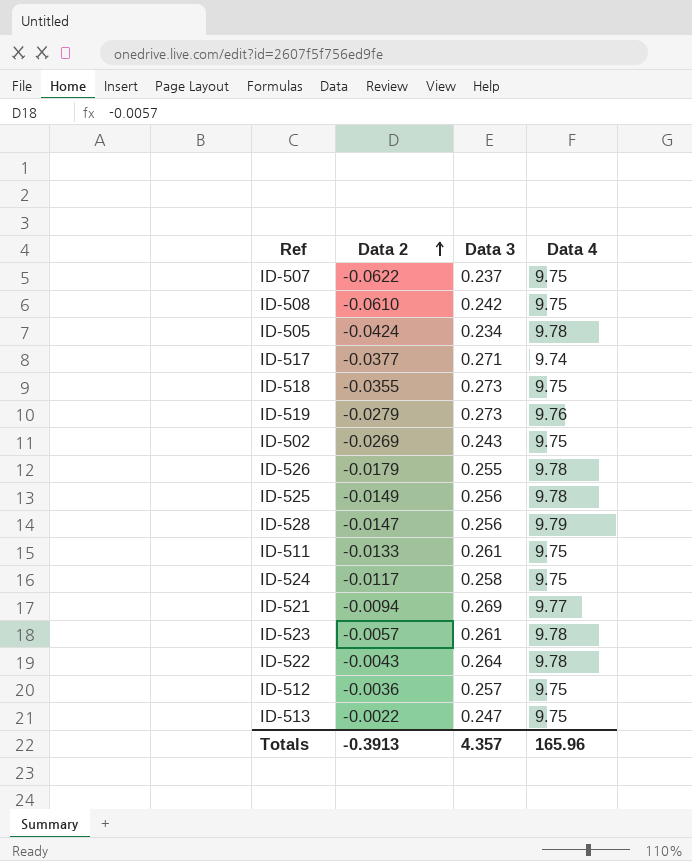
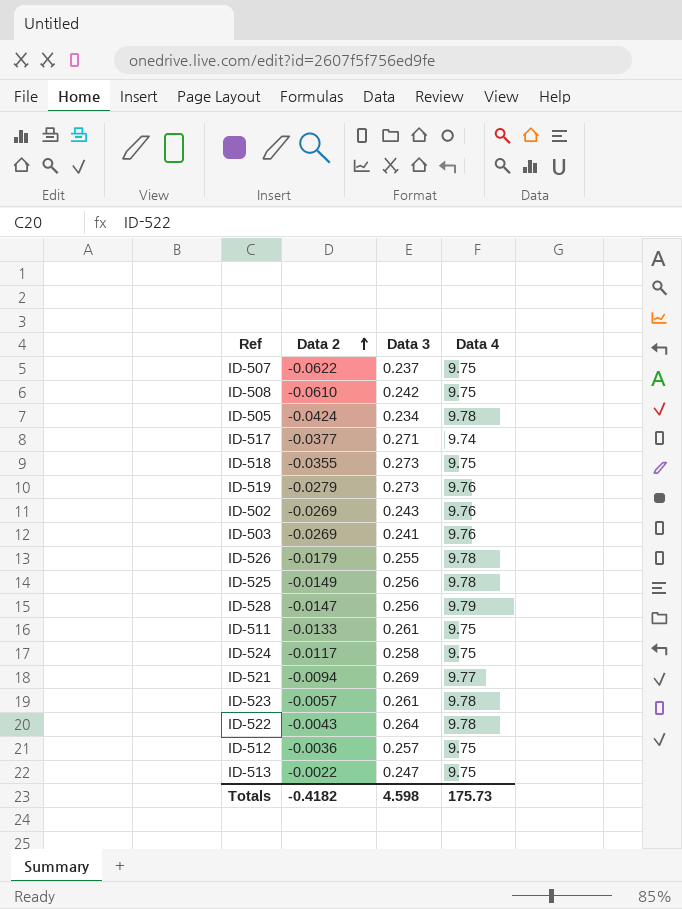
ID-502 | Data 4: 9.75 -> 9.76
row ID-503: none -> -0.0269 | 0.241 | 9.76
Totals | Data 2: -0.3913 -> -0.4182
Totals | Data 3: 4.357 -> 4.598
Totals | Data 4: 165.96 -> 175.73

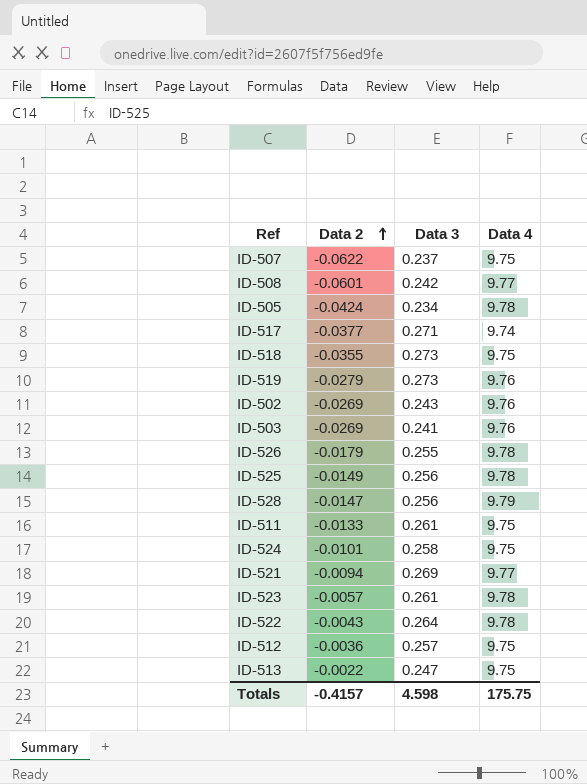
ID-508 | Data 2: -0.0610 -> -0.0601
ID-508 | Data 4: 9.75 -> 9.77
ID-524 | Data 2: -0.0117 -> -0.0101
Totals | Data 2: -0.4182 -> -0.4157
Totals | Data 4: 175.73 -> 175.75

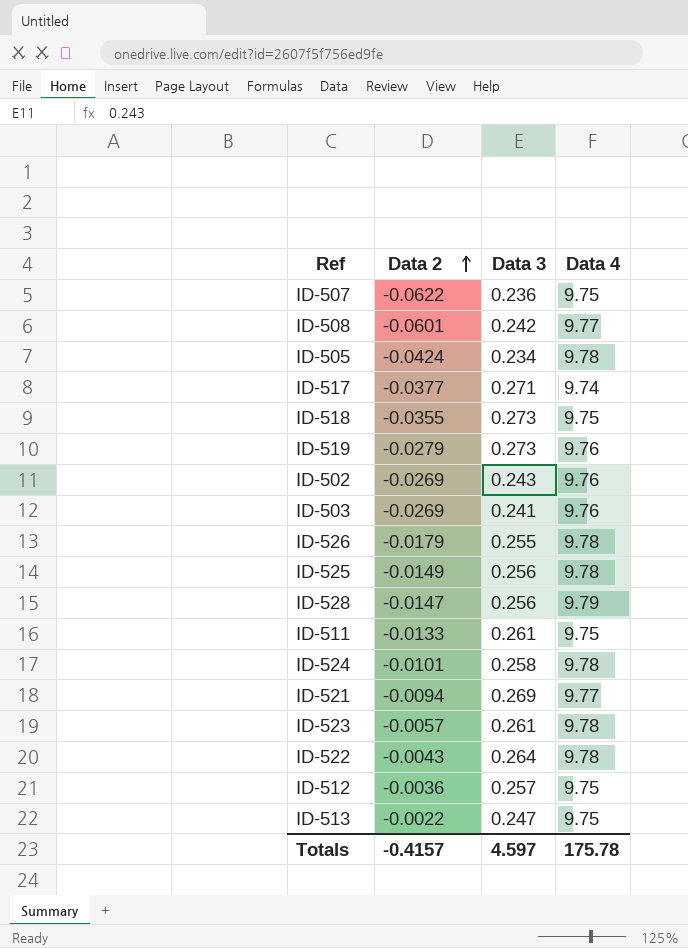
ID-507 | Data 3: 0.237 -> 0.236
ID-524 | Data 4: 9.75 -> 9.78
Totals | Data 3: 4.598 -> 4.597
Totals | Data 4: 175.75 -> 175.78

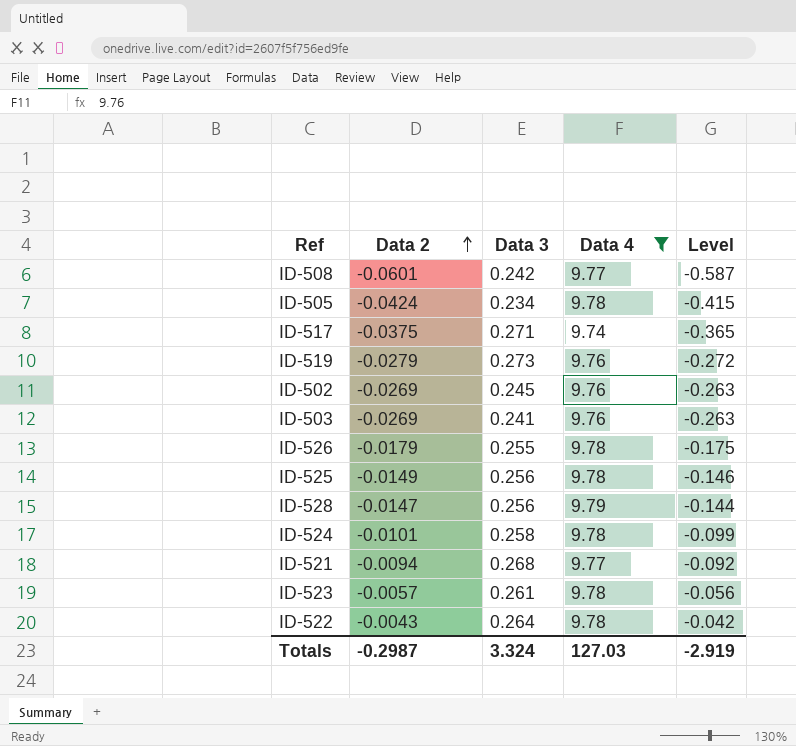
filter: none -> Data 4 != 9.75
column Level | formula: none -> [Data 2] * [Data 4]
ID-517 | Data 2: -0.0377 -> -0.0375
ID-502 | Data 3: 0.243 -> 0.245
ID-521 | Data 3: 0.269 -> 0.268
Totals | Data 2: -0.4157 -> -0.2987
Totals | Data 3: 4.597 -> 3.324
Totals | Data 4: 175.78 -> 127.03

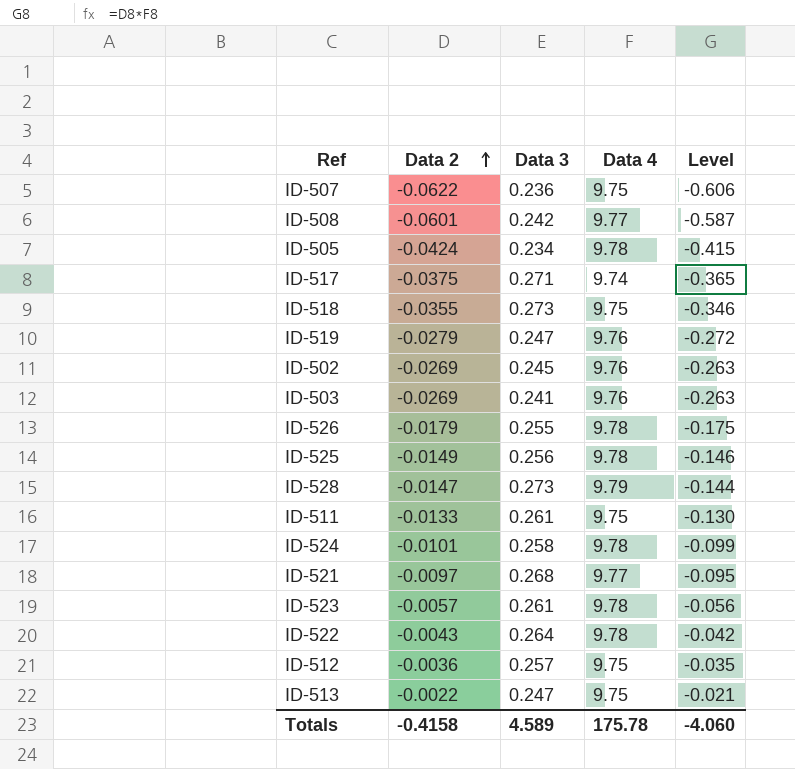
filter: Data 4 != 9.75 -> none
ID-519 | Data 3: 0.273 -> 0.247
ID-528 | Data 3: 0.256 -> 0.273
ID-521 | Data 2: -0.0094 -> -0.0097
ID-521 | Level: -0.092 -> -0.095
Totals | Data 2: -0.2987 -> -0.4158
Totals | Data 3: 3.324 -> 4.589
Totals | Data 4: 127.03 -> 175.78
Totals | Level: -2.919 -> -4.060

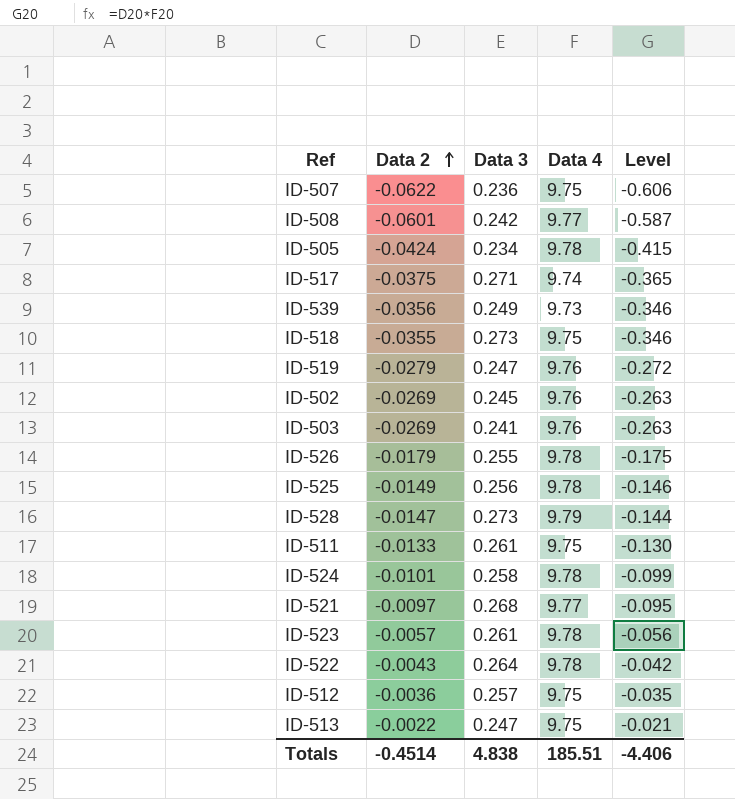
row ID-539: none -> -0.0356 | 0.249 | 9.73 | -0.346
Totals | Data 2: -0.4158 -> -0.4514
Totals | Data 3: 4.589 -> 4.838
Totals | Data 4: 175.78 -> 185.51
Totals | Level: -4.060 -> -4.406

